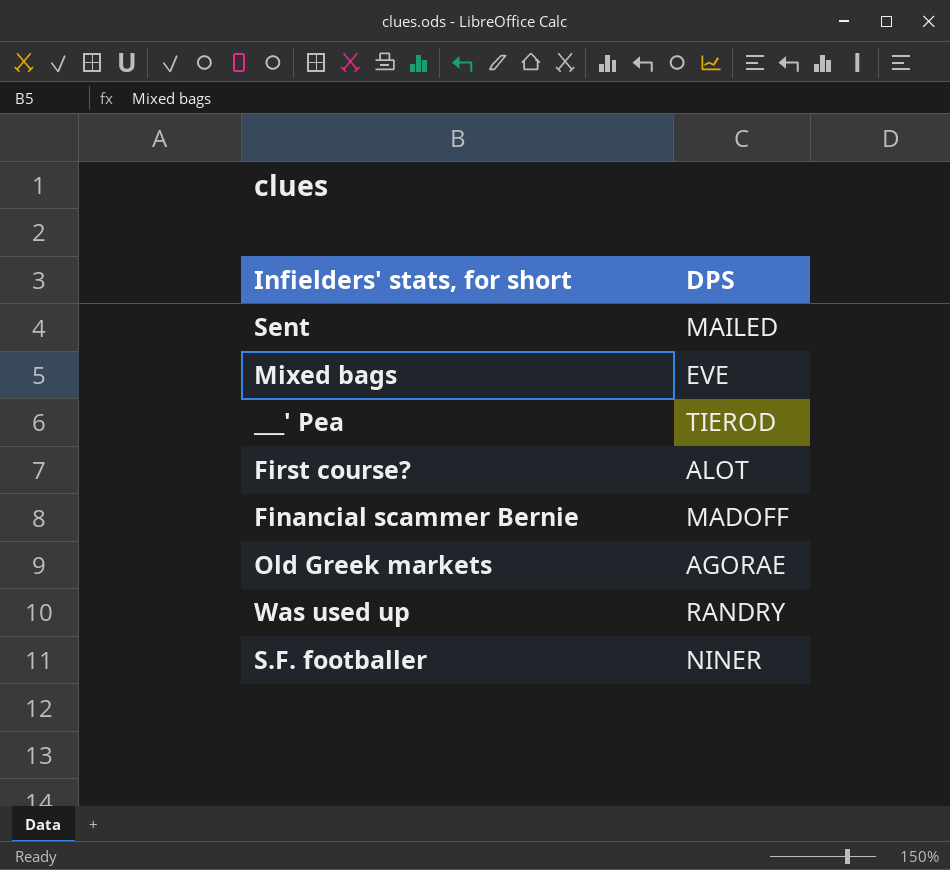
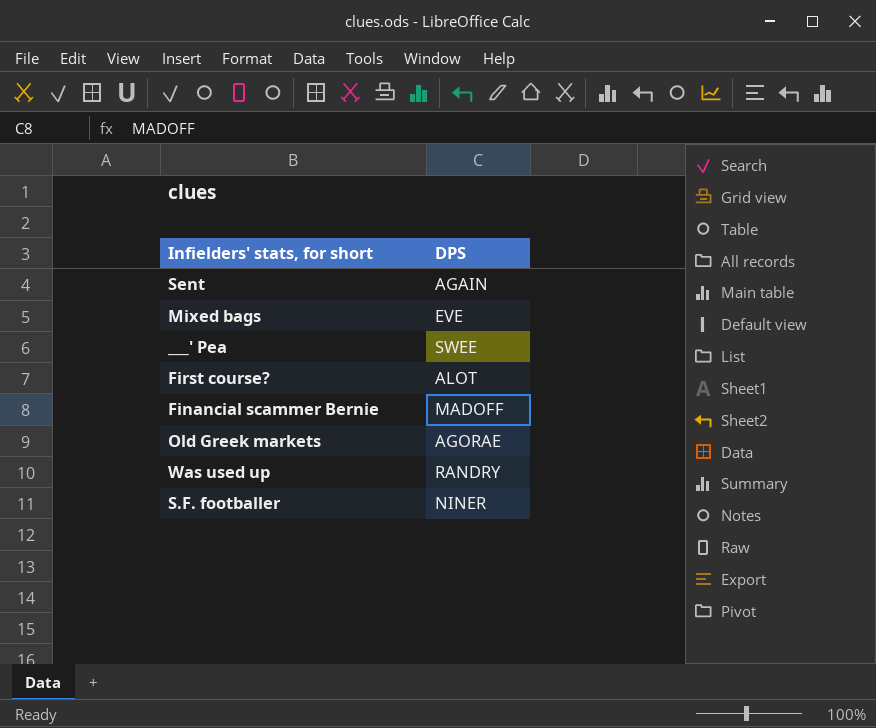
Sent | DPS: MAILED -> AGAIN
___' Pea | DPS: TIEROD -> SWEE

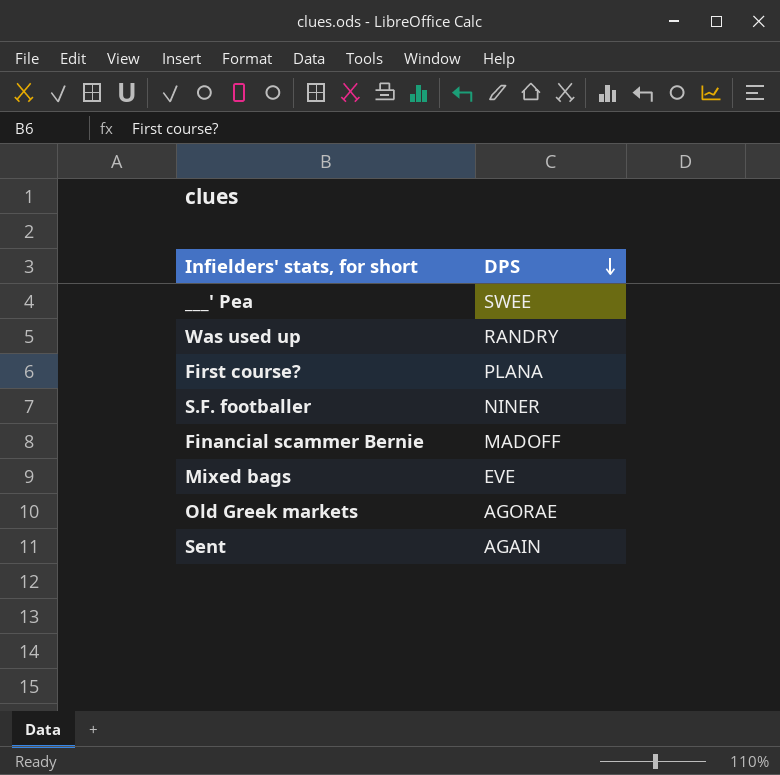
row order: none -> DPS descending
First course? | DPS: ALOT -> PLANA

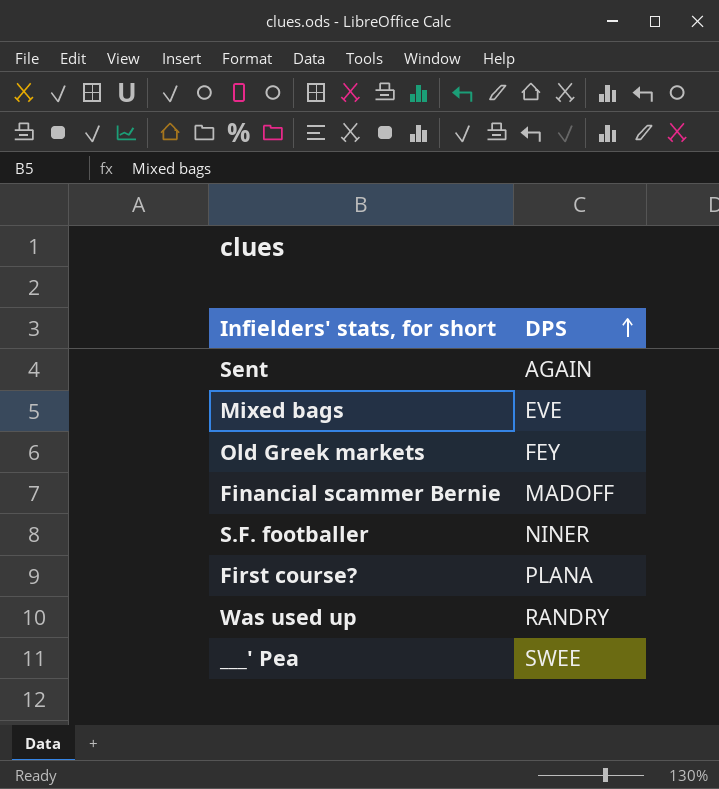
row order: DPS descending -> DPS ascending
Old Greek markets | DPS: AGORAE -> FEY

